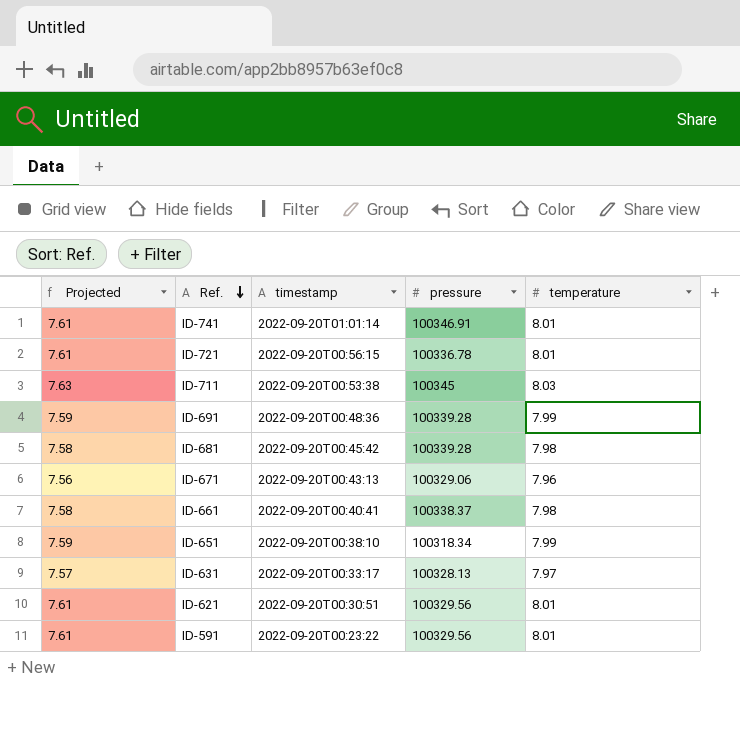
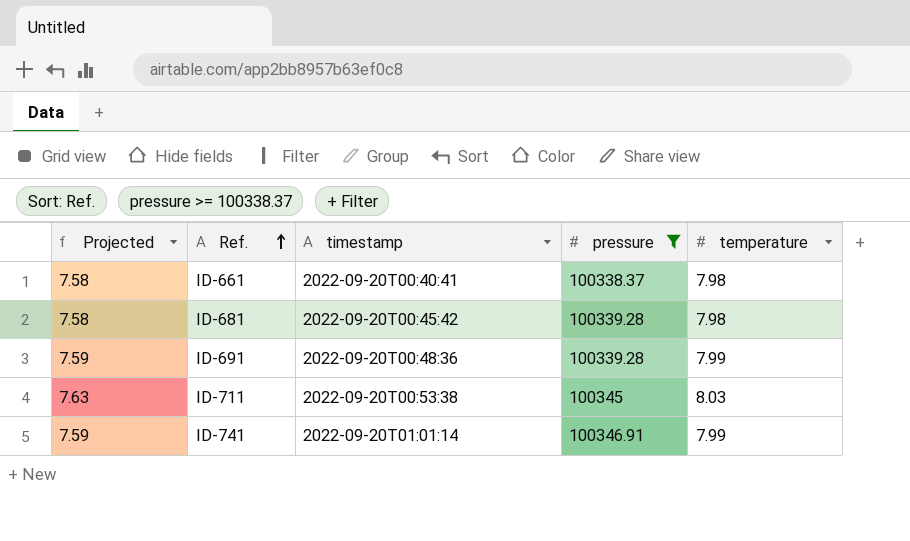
filter: none -> pressure >= 100338.37
row order: Ref. descending -> Ref. ascending
ID-741 | Projected: 7.61 -> 7.59
ID-741 | temperature: 8.01 -> 7.99

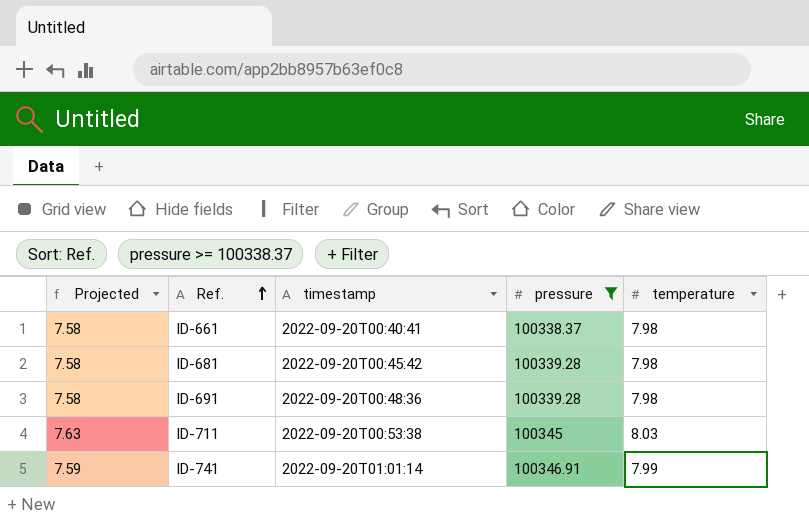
ID-691 | Projected: 7.59 -> 7.58
ID-691 | temperature: 7.99 -> 7.98

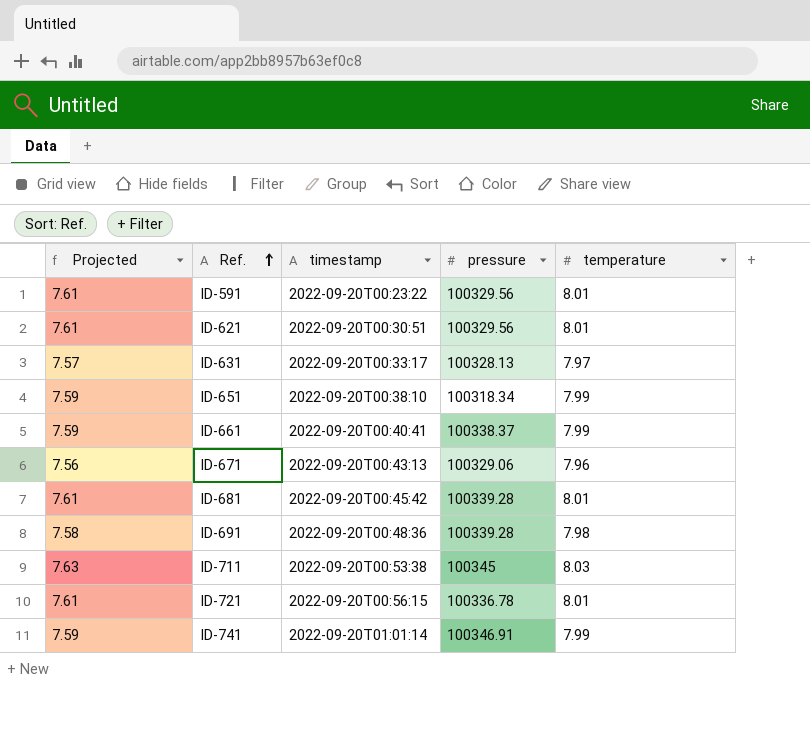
filter: pressure >= 100338.37 -> none
ID-661 | Projected: 7.58 -> 7.59
ID-661 | temperature: 7.98 -> 7.99
ID-681 | Projected: 7.58 -> 7.61
ID-681 | temperature: 7.98 -> 8.01

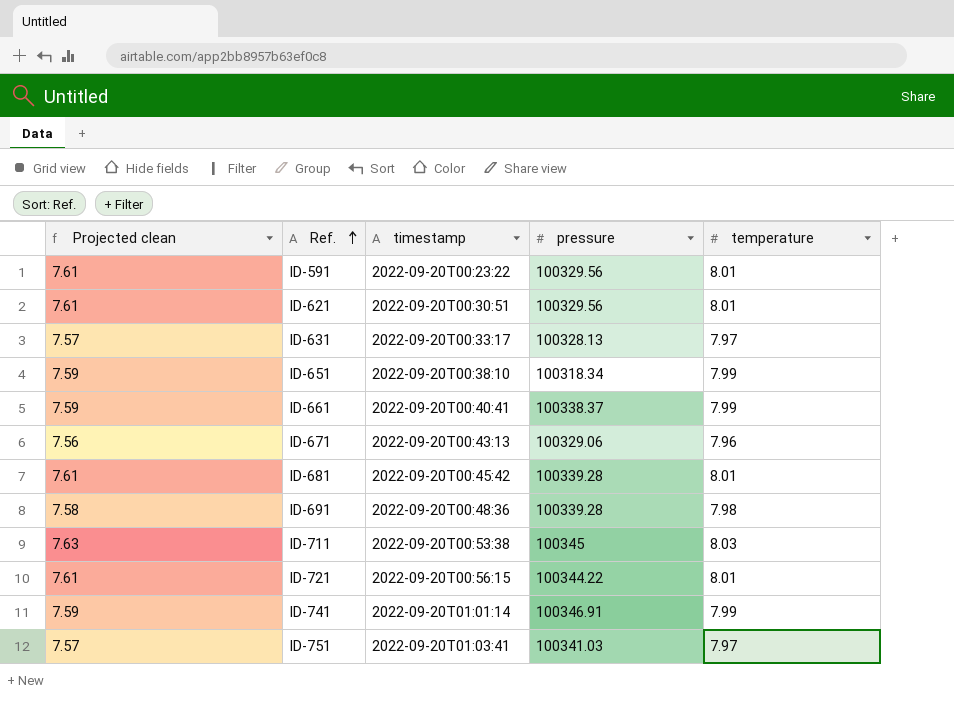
column name: Projected -> Projected clean
ID-721 | pressure: 100336.78 -> 100344.22
row ID-751: none -> 7.57 | 2022-09-20T01:03:41 | 100341.03 | 7.97

